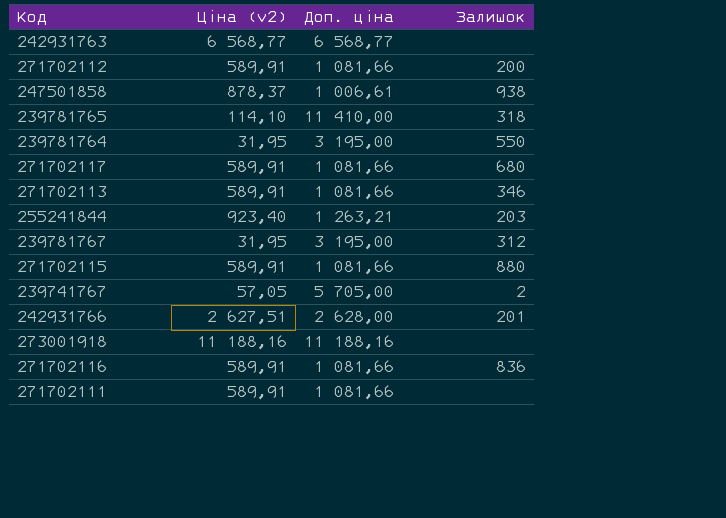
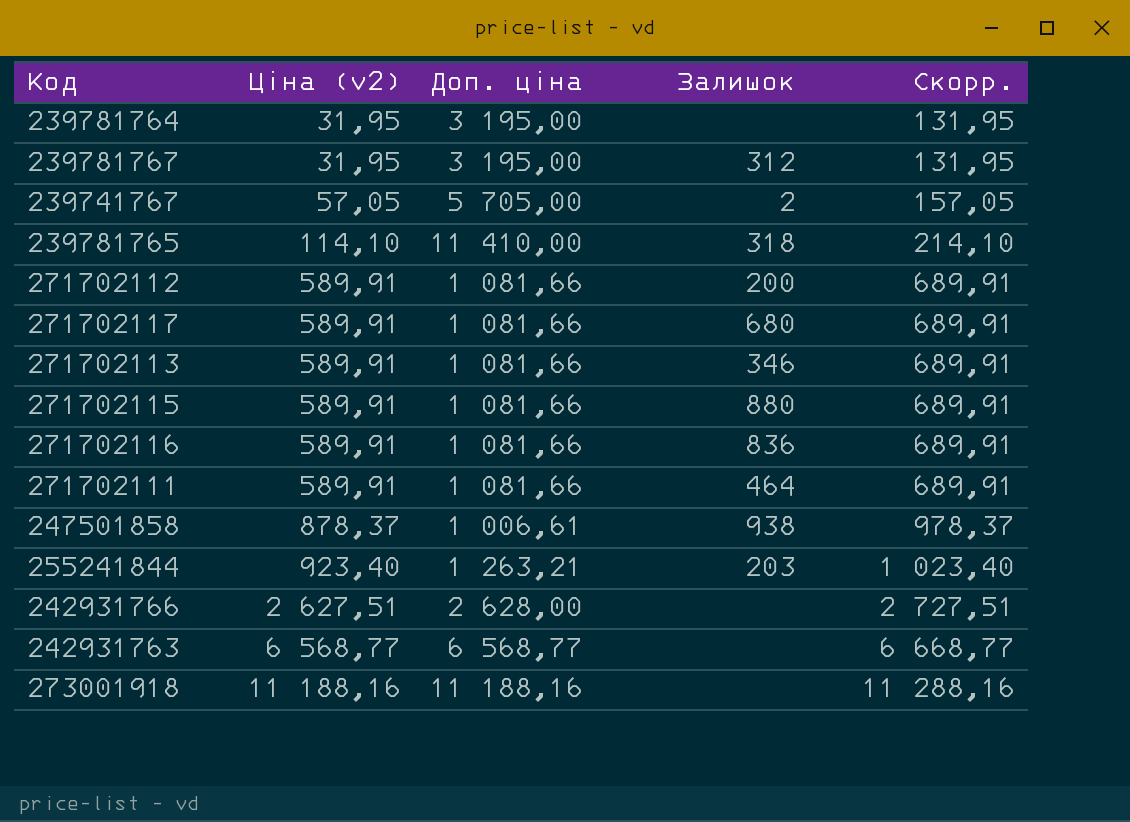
row order: none -> Ціна (v2) ascending
column Скорр. | formula: none -> [Ціна (v2)] + 100
239781764 | Залишок: 550 -> none
271702111 | Залишок: none -> 464
242931766 | Залишок: 201 -> none

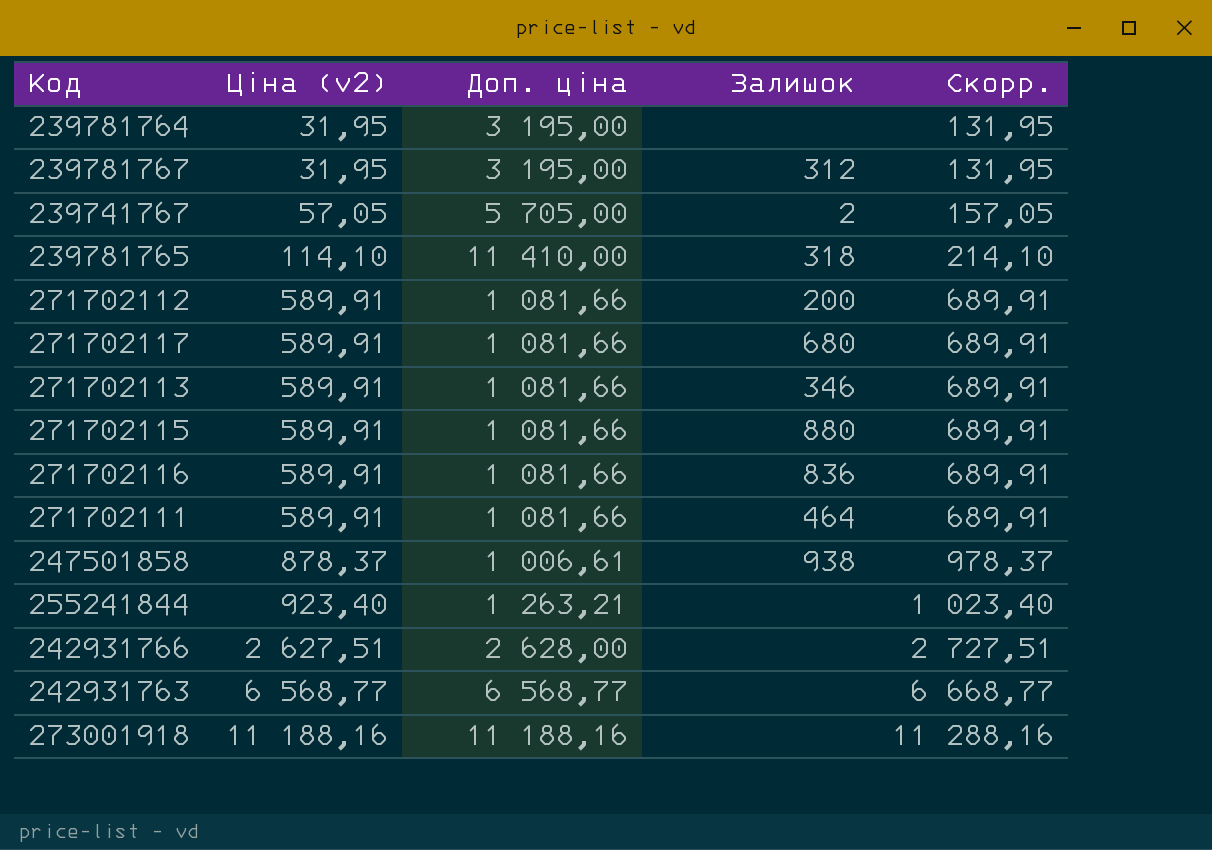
255241844 | Залишок: 203 -> none

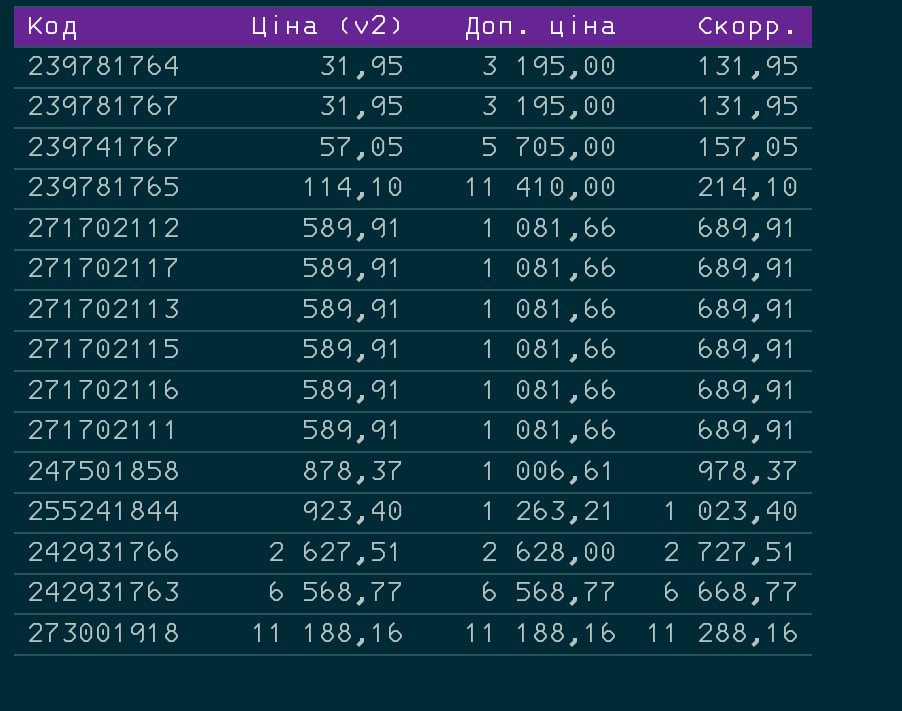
column Залишок | position: 4 -> none

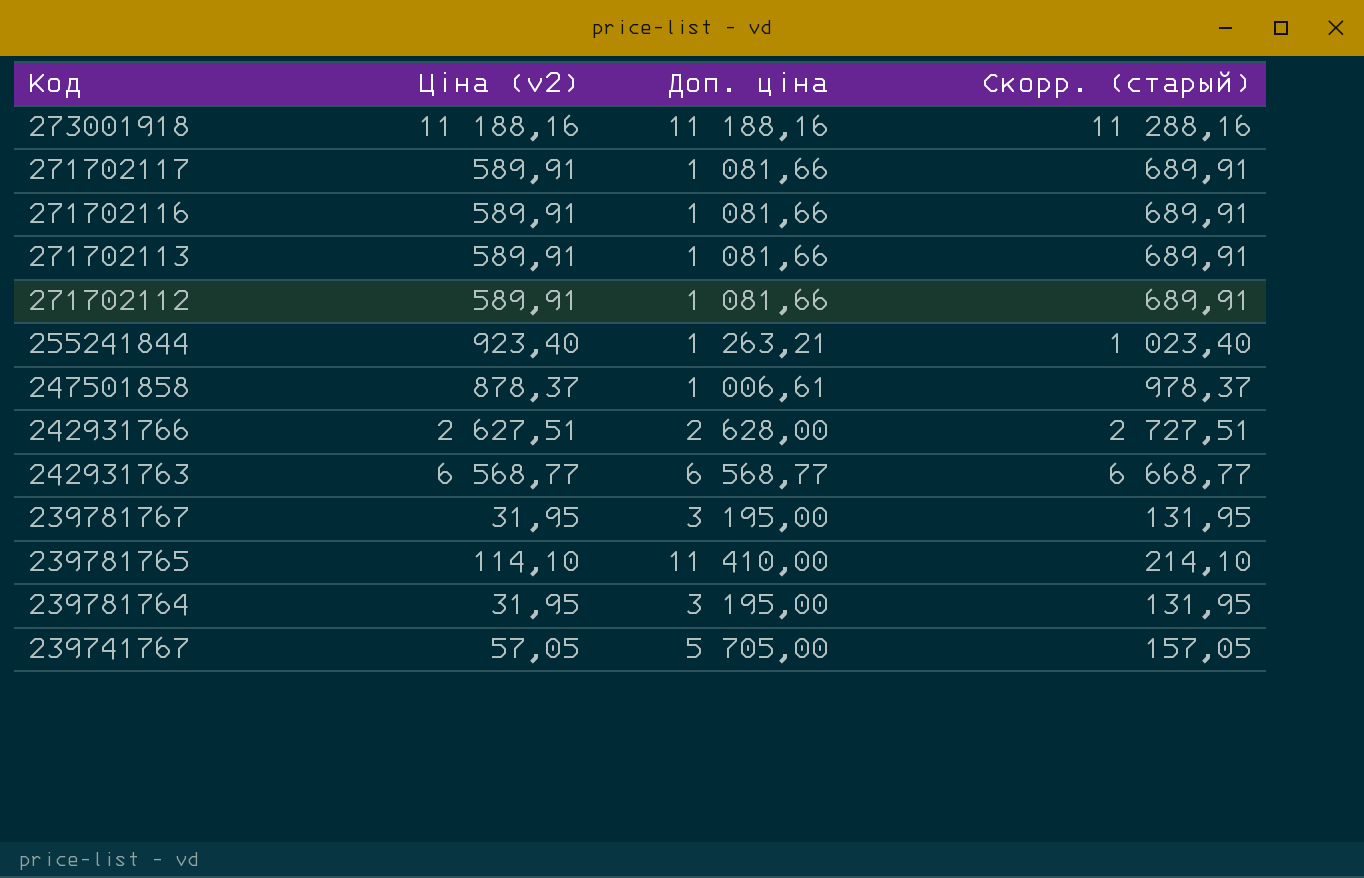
row order: Ціна (v2) ascending -> Код descending
column name: Скорр. -> Скорр. (старый)
row 271702115: 589,91 | 1 081,66 | 689,91 -> none
row 271702111: 589,91 | 1 081,66 | 689,91 -> none

